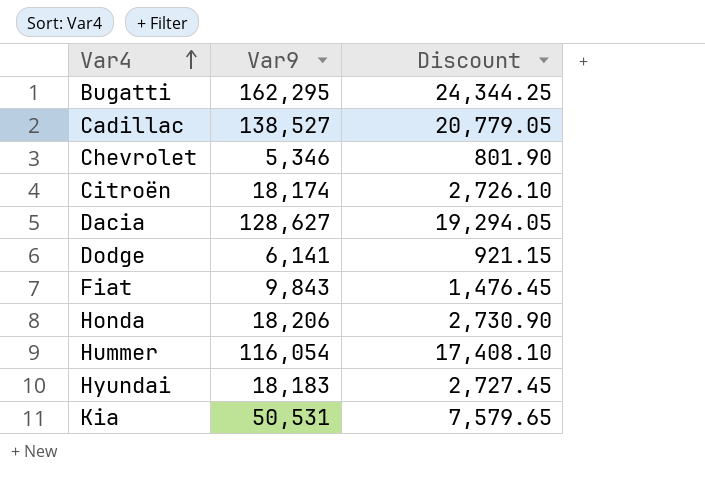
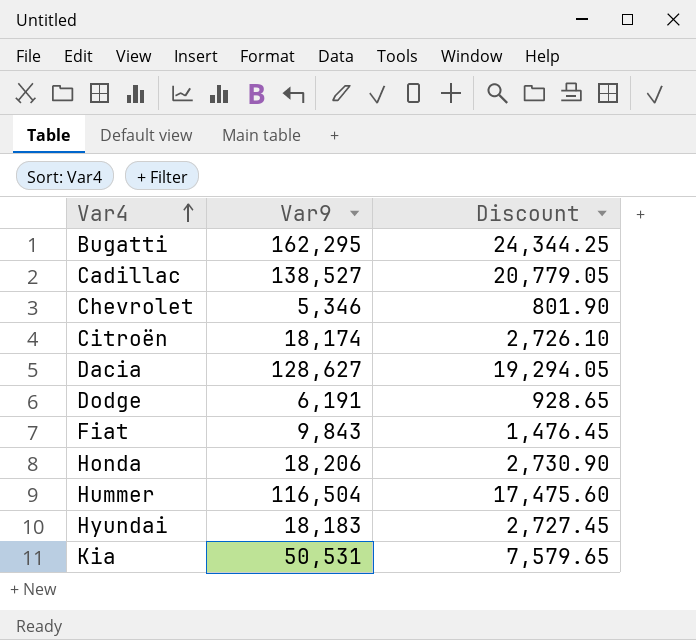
Dodge | Var9: 6,141 -> 6,191
Dodge | Discount: 921.15 -> 928.65
Hummer | Var9: 116,054 -> 116,504
Hummer | Discount: 17,408.10 -> 17,475.60

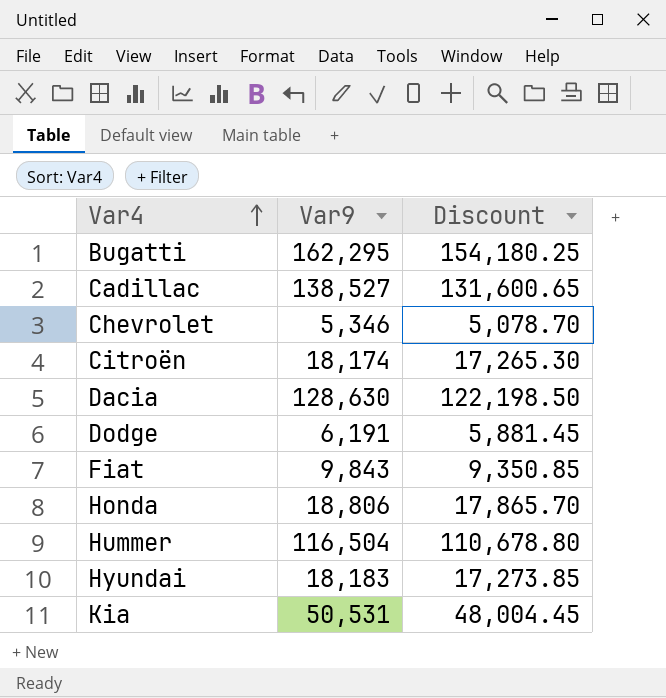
column Discount | formula: [Var9] * 0.15 -> [Var9] * 0.95
Dacia | Var9: 128,627 -> 128,630
Honda | Var9: 18,206 -> 18,806

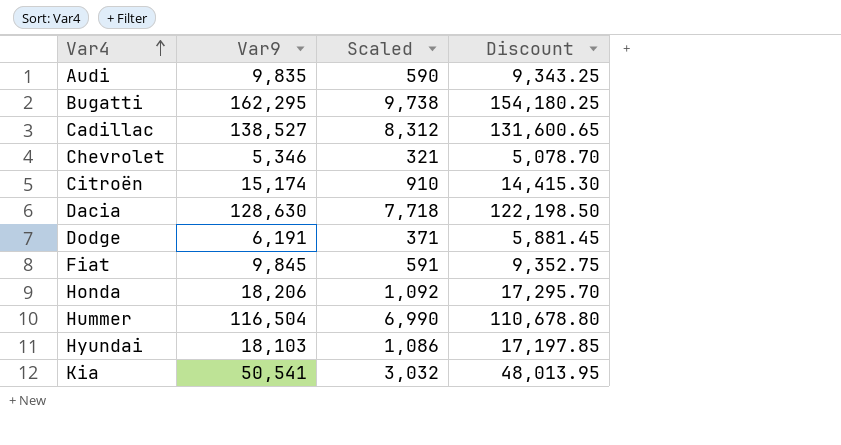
column Scaled | formula: none -> [Var9] * 0.06
row Audi: none -> 9,835 | 590 | 9,343.25
Citroën | Var9: 18,174 -> 15,174
Citroën | Discount: 17,265.30 -> 14,415.30
Fiat | Var9: 9,843 -> 9,845
Fiat | Discount: 9,350.85 -> 9,352.75
Honda | Var9: 18,806 -> 18,206
Honda | Discount: 17,865.70 -> 17,295.70
Hyundai | Var9: 18,183 -> 18,103
Hyundai | Discount: 17,273.85 -> 17,197.85
Kia | Var9: 50,531 -> 50,541
Kia | Discount: 48,004.45 -> 48,013.95

